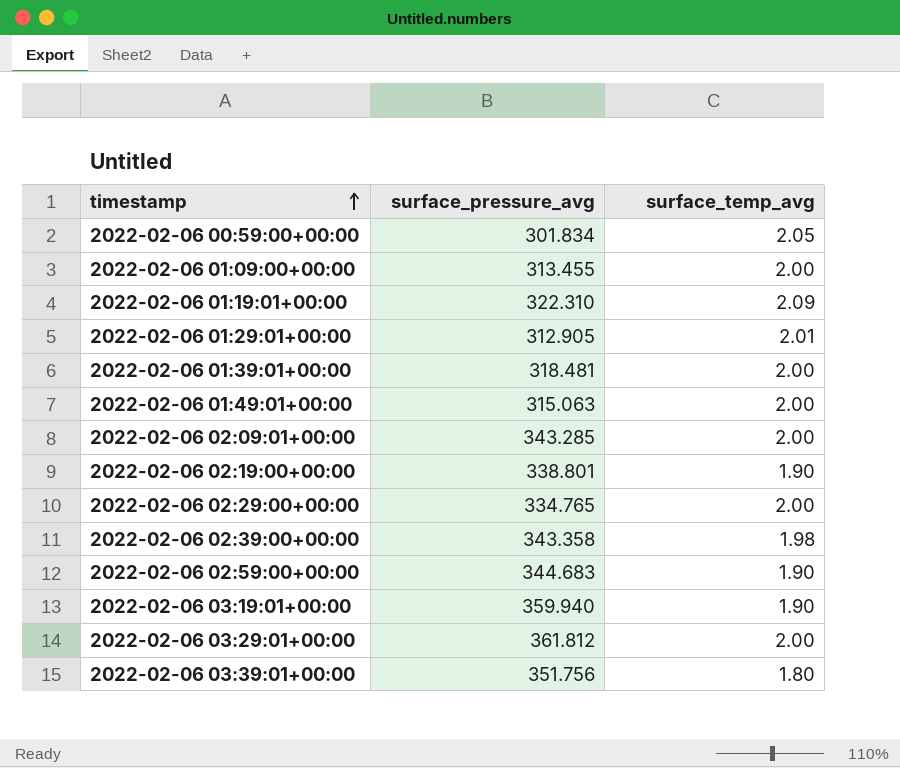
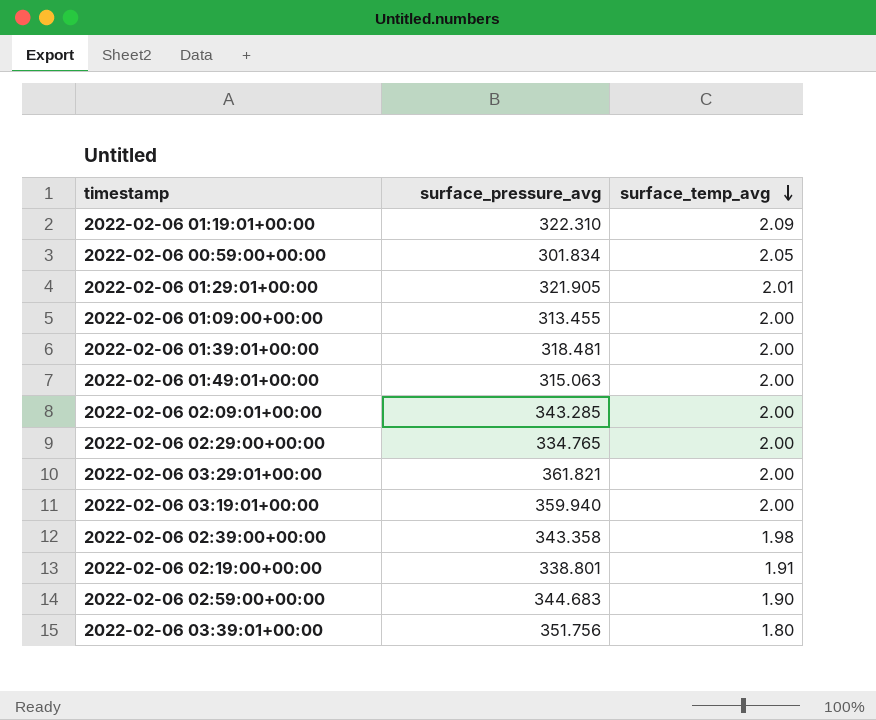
row order: timestamp ascending -> surface_temp_avg descending
2022-02-06 01:29:01+00:00 | surface_pressure_avg: 312.905 -> 321.905
2022-02-06 03:29:01+00:00 | surface_pressure_avg: 361.812 -> 361.821
2022-02-06 03:19:01+00:00 | surface_temp_avg: 1.90 -> 2.00
2022-02-06 02:19:00+00:00 | surface_temp_avg: 1.90 -> 1.91

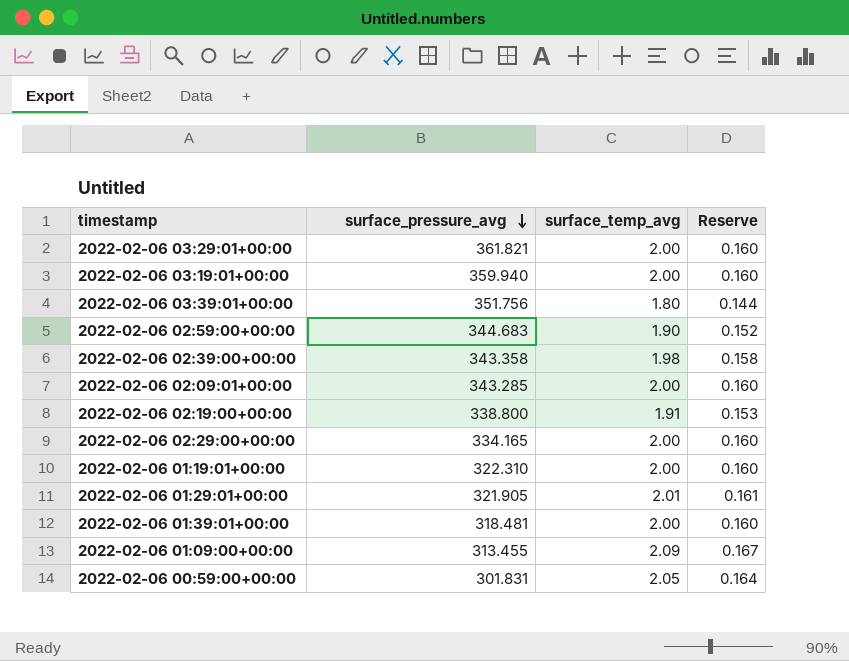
row order: surface_temp_avg descending -> surface_pressure_avg descending
column Reserve | formula: none -> [surface_temp_avg] * 0.08
row 2022-02-06 01:49:01+00:00: 315.063 | 2.00 -> none
2022-02-06 02:19:00+00:00 | surface_pressure_avg: 338.801 -> 338.800
2022-02-06 02:29:00+00:00 | surface_pressure_avg: 334.765 -> 334.165
2022-02-06 01:19:01+00:00 | surface_temp_avg: 2.09 -> 2.00
2022-02-06 01:09:00+00:00 | surface_temp_avg: 2.00 -> 2.09
2022-02-06 00:59:00+00:00 | surface_pressure_avg: 301.834 -> 301.831

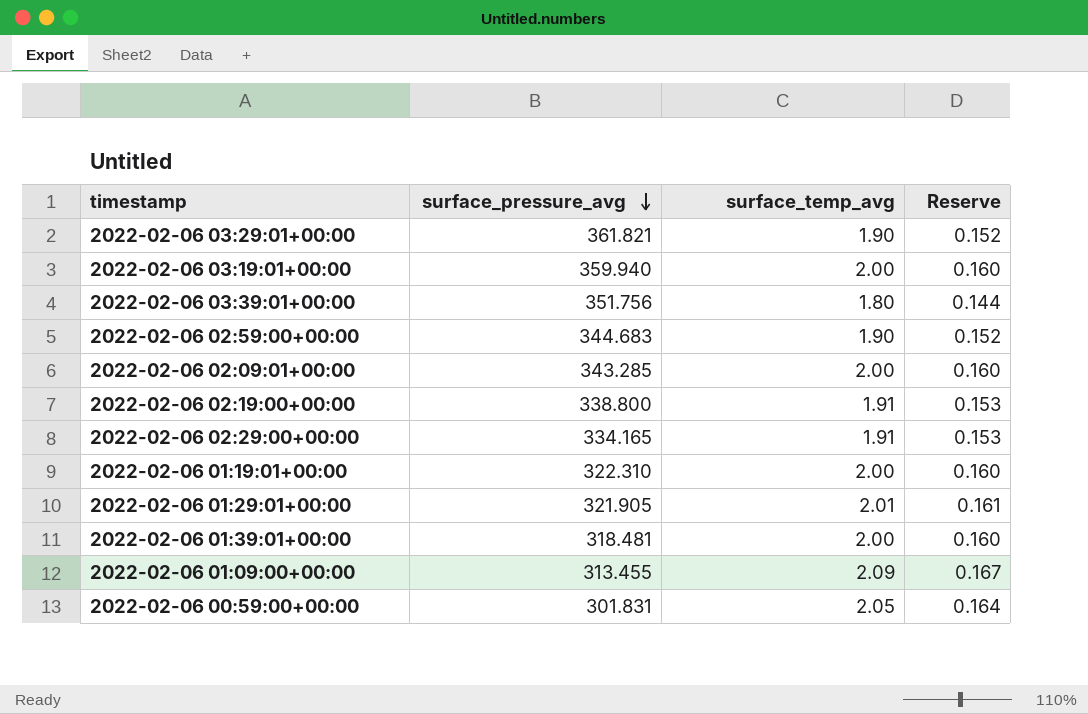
row 2022-02-06 02:39:00+00:00: 343.358 | 1.98 | 0.158 -> none
2022-02-06 03:29:01+00:00 | surface_temp_avg: 2.00 -> 1.90
2022-02-06 03:29:01+00:00 | Reserve: 0.160 -> 0.152
2022-02-06 02:29:00+00:00 | surface_temp_avg: 2.00 -> 1.91
2022-02-06 02:29:00+00:00 | Reserve: 0.160 -> 0.153

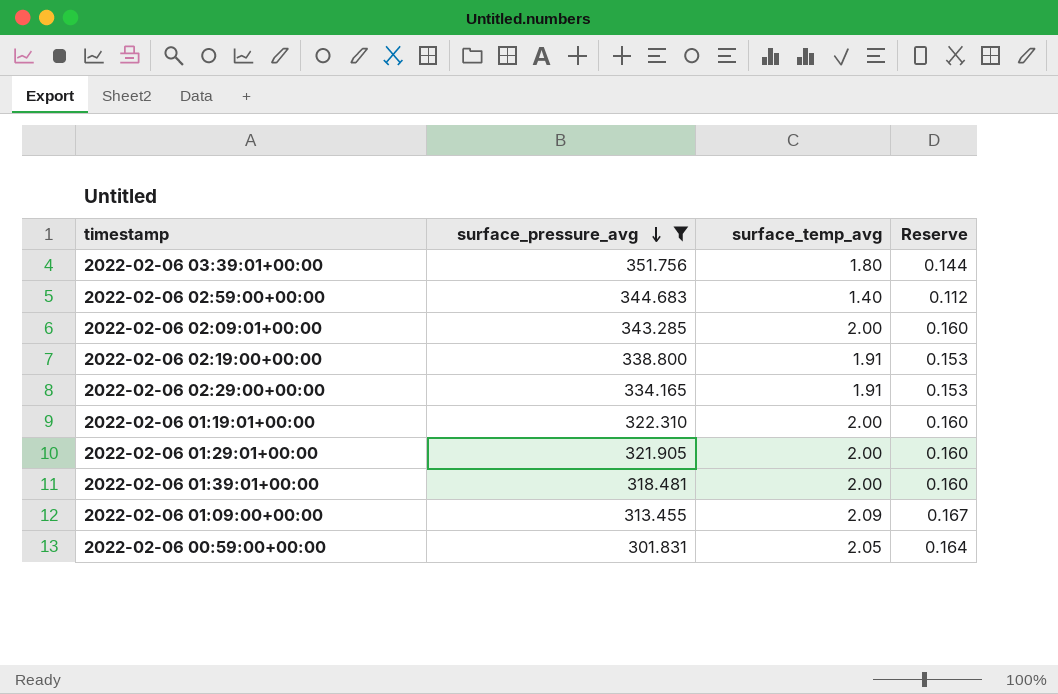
filter: none -> surface_pressure_avg <= 351.756
2022-02-06 02:59:00+00:00 | surface_temp_avg: 1.90 -> 1.40
2022-02-06 02:59:00+00:00 | Reserve: 0.152 -> 0.112
2022-02-06 01:29:01+00:00 | surface_temp_avg: 2.01 -> 2.00
2022-02-06 01:29:01+00:00 | Reserve: 0.161 -> 0.160

